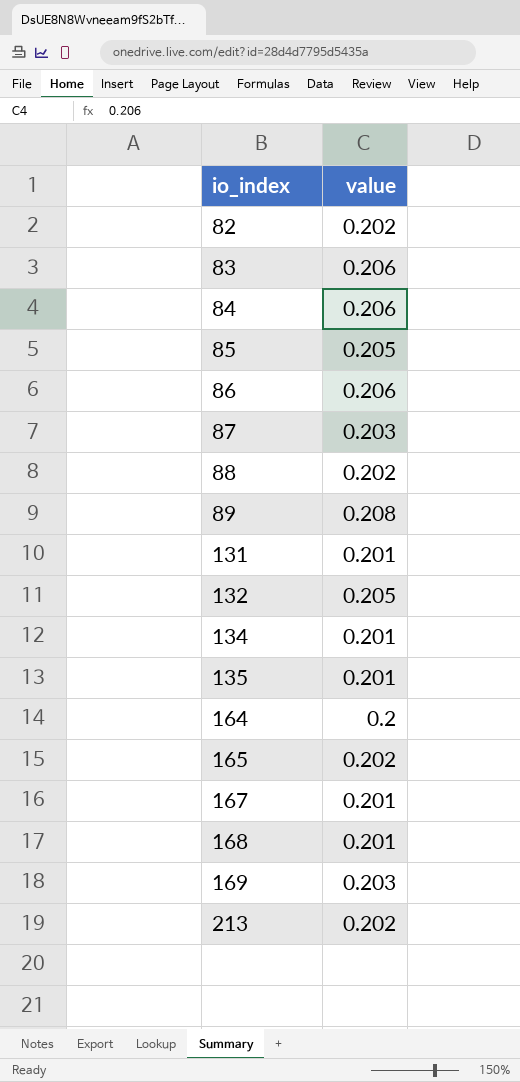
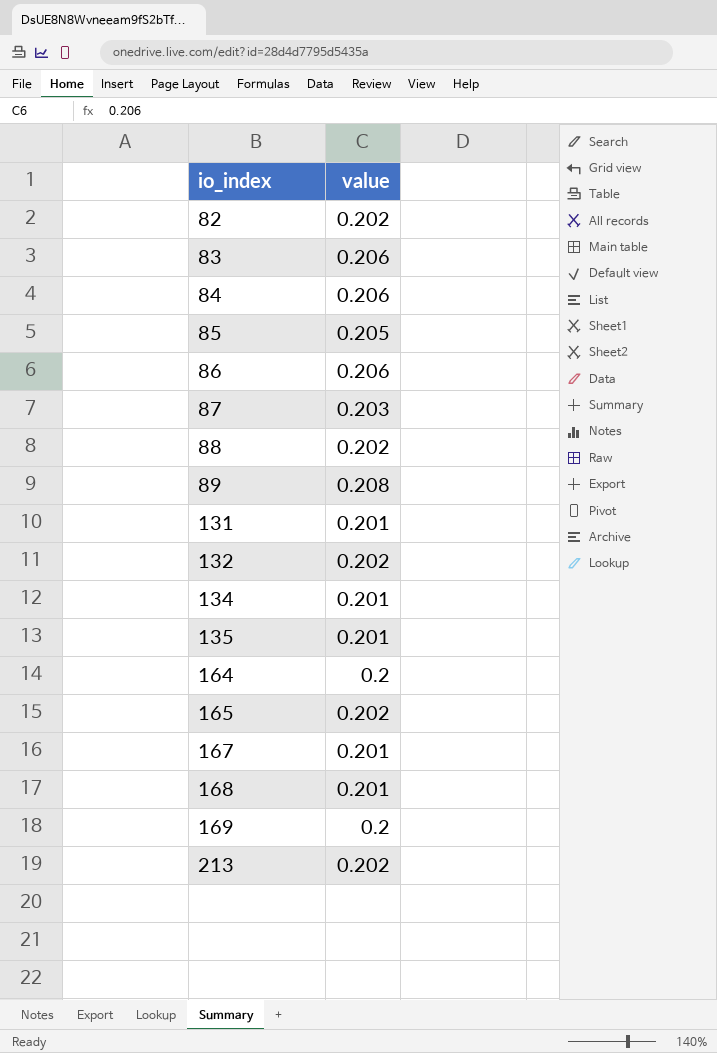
132 | value: 0.205 -> 0.202
169 | value: 0.203 -> 0.2

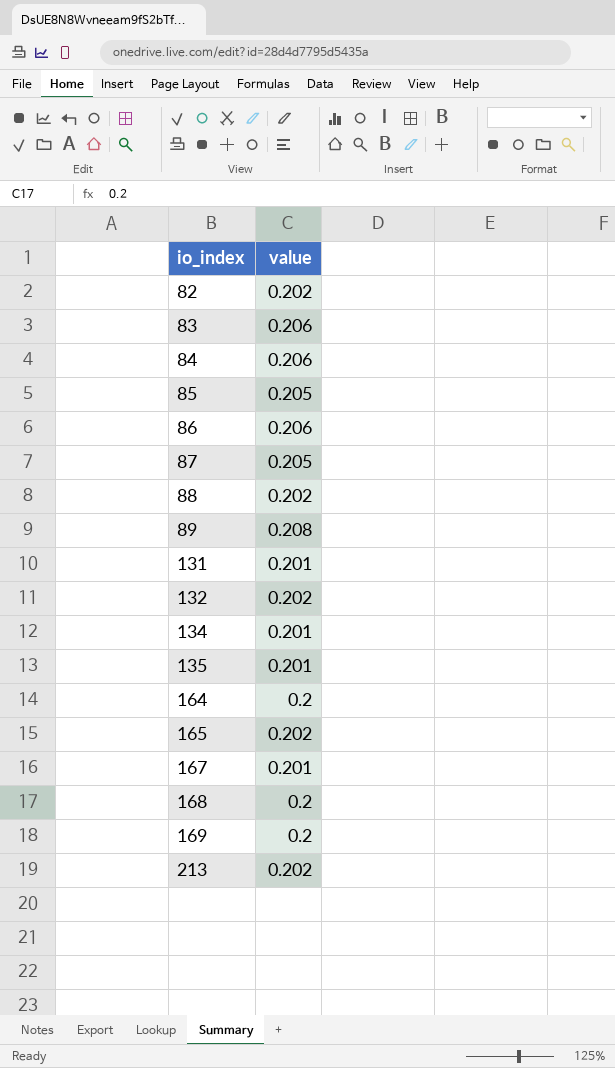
87 | value: 0.203 -> 0.205
168 | value: 0.201 -> 0.2

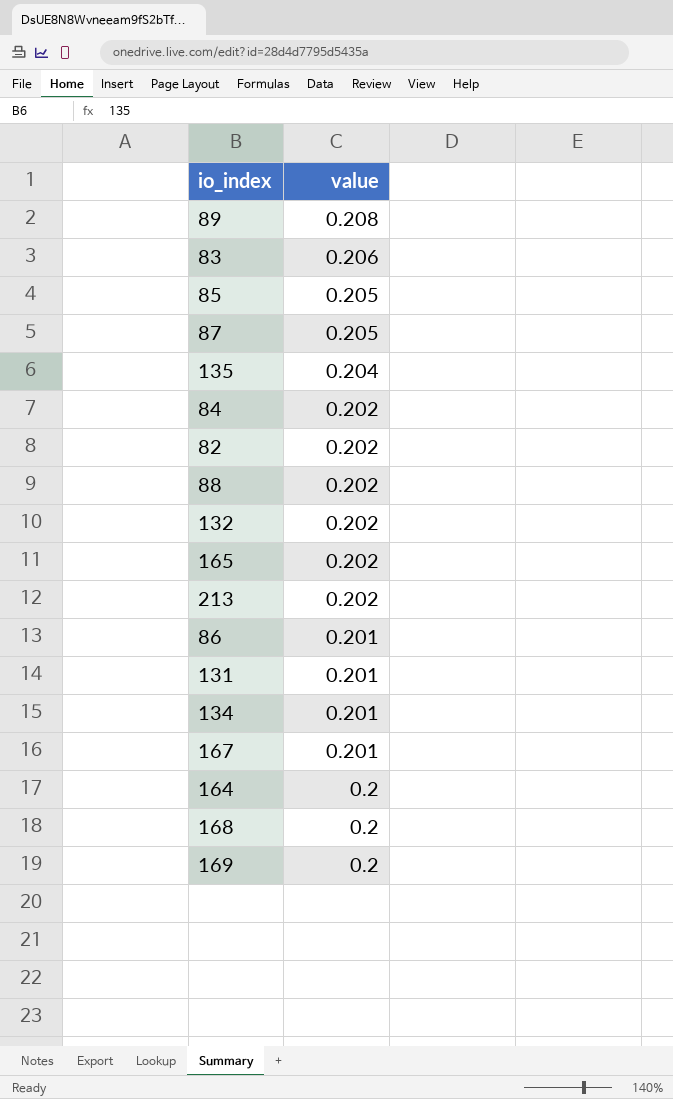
row order: io_index ascending -> value descending
135 | value: 0.201 -> 0.204
84 | value: 0.206 -> 0.202
86 | value: 0.206 -> 0.201

